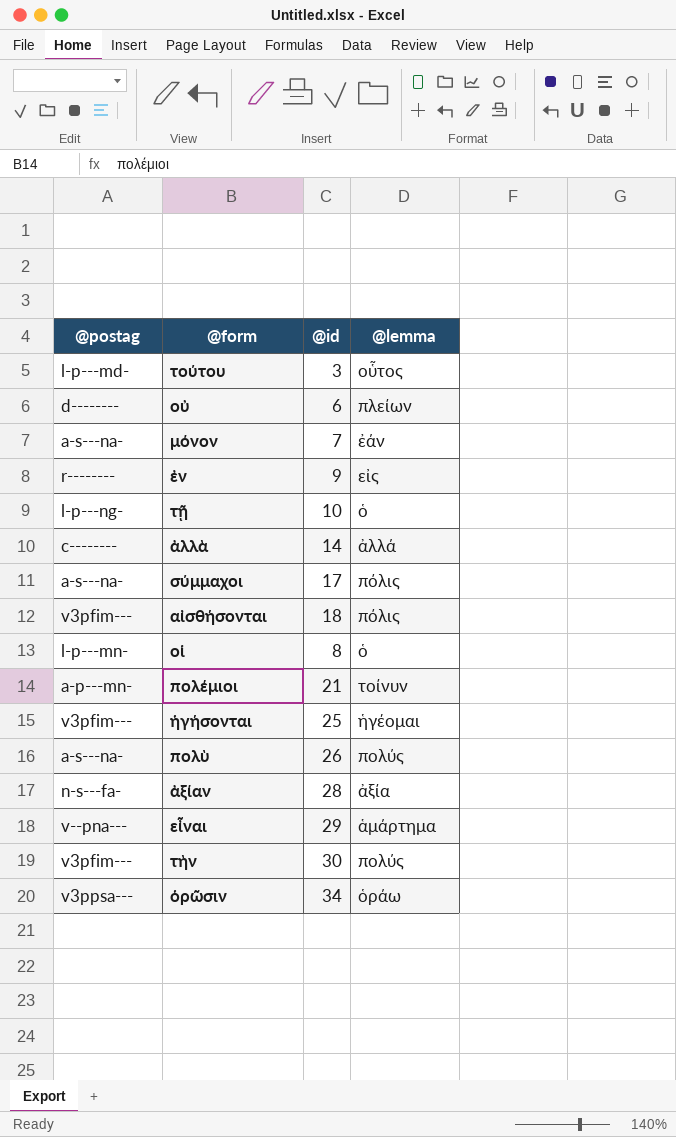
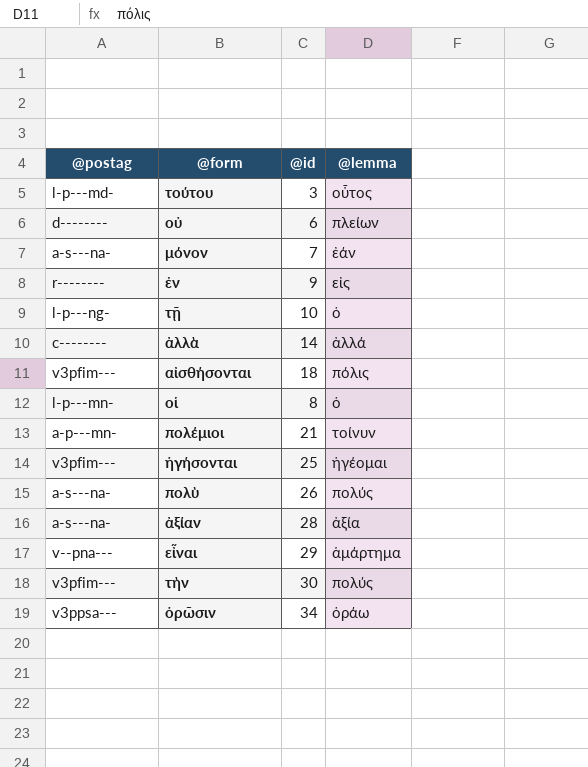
row σύμμαχοι: a-s---na- | 17 | πόλις -> none
ἀξίαν | @postag: n-s---fa- -> a-s---na-

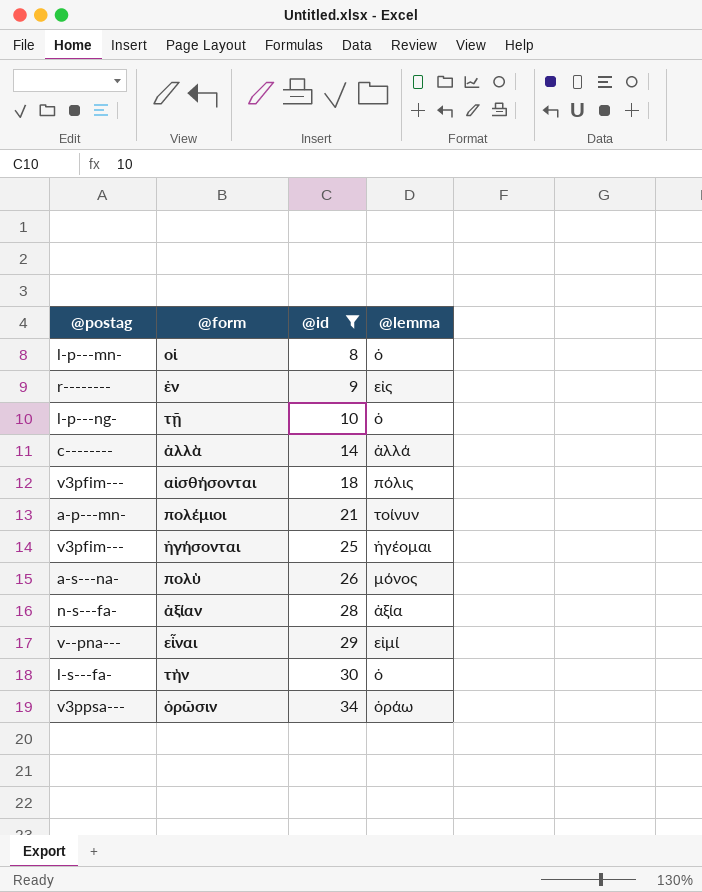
filter: none -> @id >= 8
row order: none -> @id ascending
πολὺ | @lemma: πολύς -> μόνος
ἀξίαν | @postag: a-s---na- -> n-s---fa-
εἶναι | @lemma: ἁμάρτημα -> εἰμί
τὴν | @postag: v3pfim--- -> l-s---fa-
τὴν | @lemma: πολύς -> ὁ

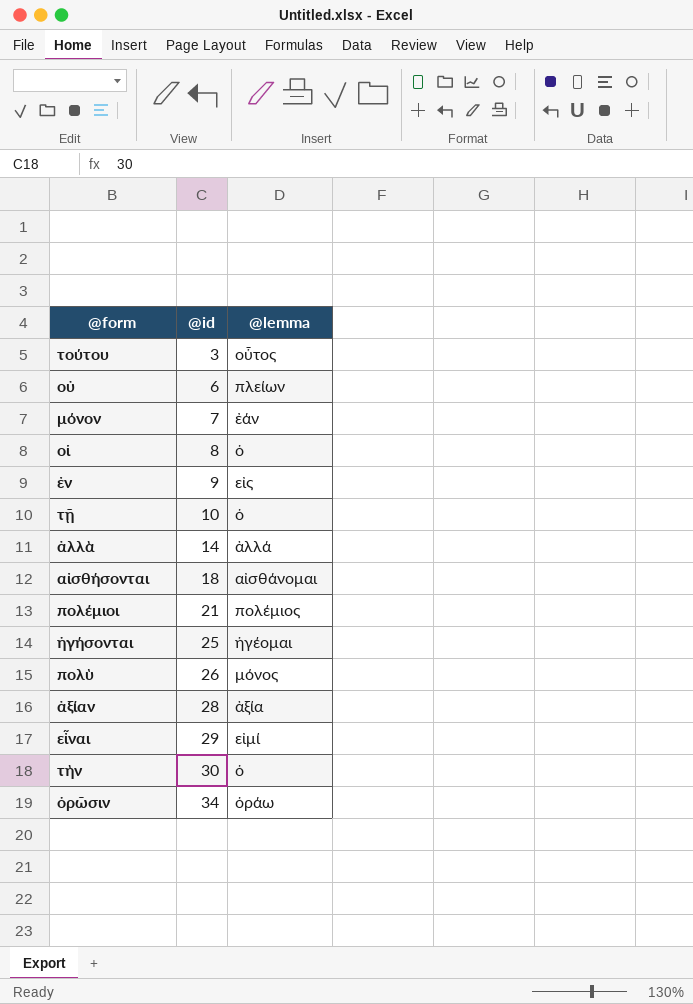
filter: @id >= 8 -> none
column @postag | position: 1 -> none
αἰσθήσονται | @lemma: πόλις -> αἰσθάνομαι
πολέμιοι | @lemma: τοίνυν -> πολέμιος

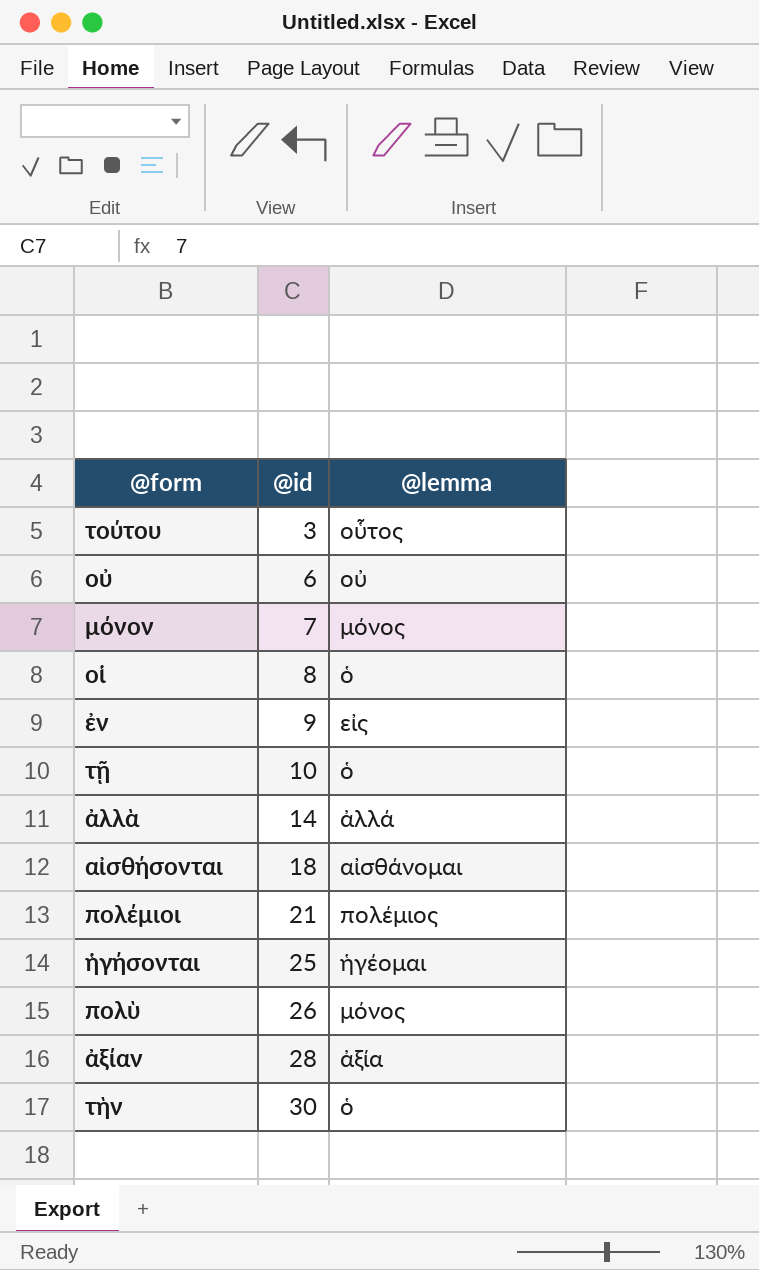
row εἶναι: 29 | εἰμί -> none
row ὁρῶσιν: 34 | ὁράω -> none
οὐ | @lemma: πλείων -> οὐ
μόνον | @lemma: ἐάν -> μόνος

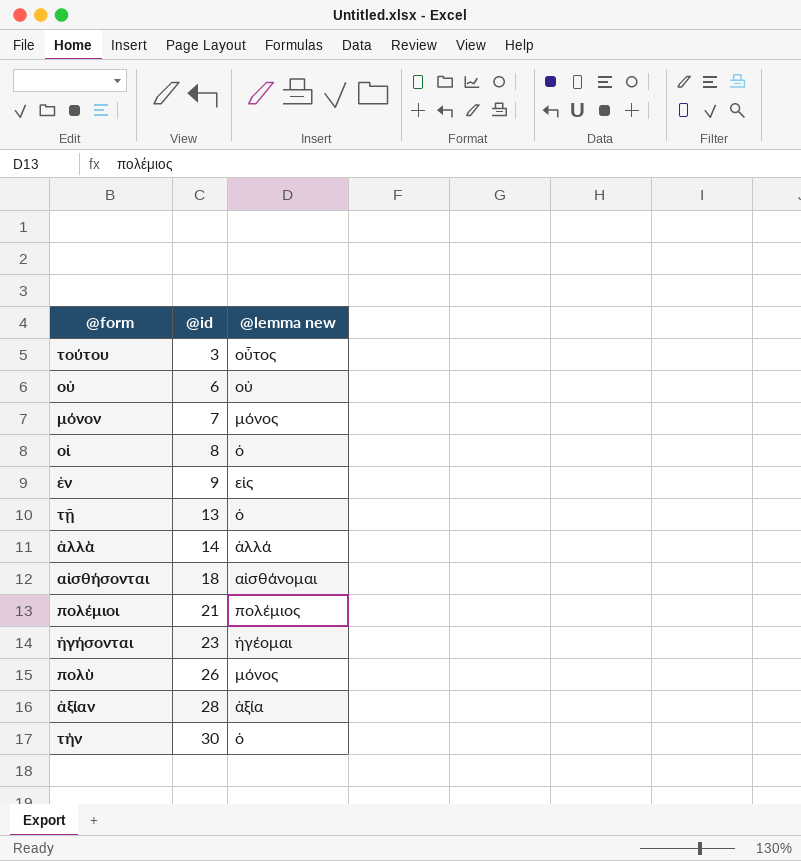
column name: @lemma -> @lemma new
τῇ | @id: 10 -> 13
ἡγήσονται | @id: 25 -> 23

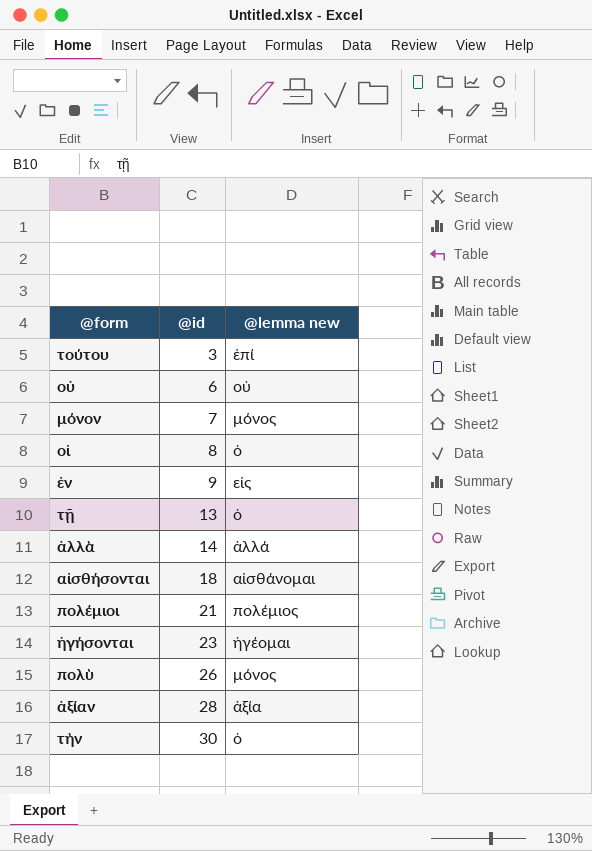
τούτου | @lemma new: οὗτος -> ἐπί

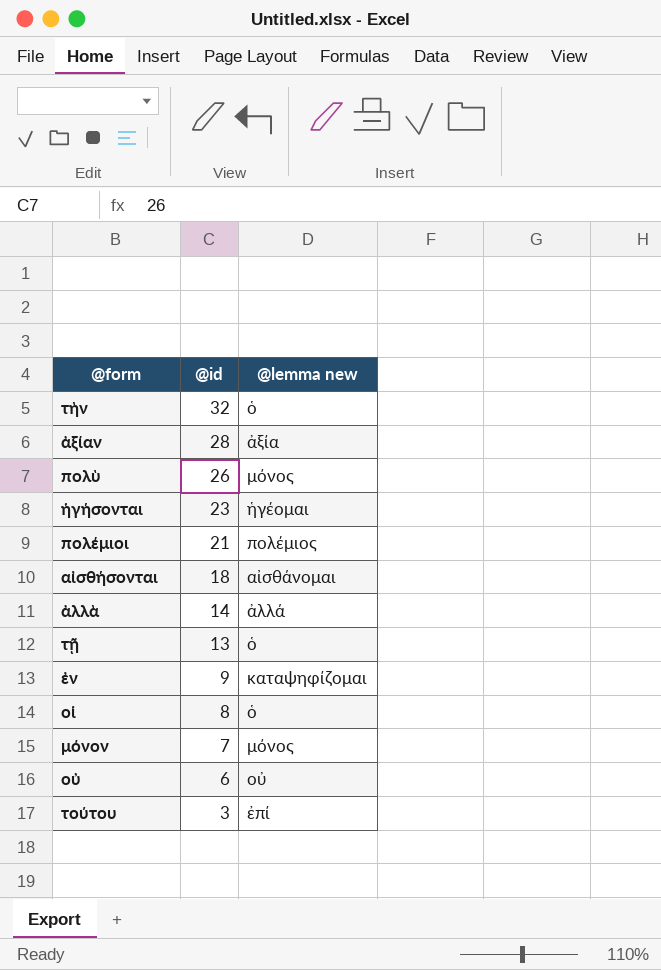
row order: @id ascending -> @id descending
τὴν | @id: 30 -> 32
ἐν | @lemma new: εἰς -> καταψηφίζομαι

